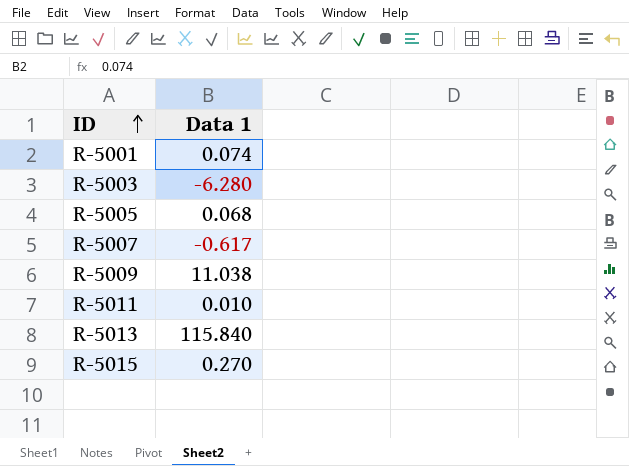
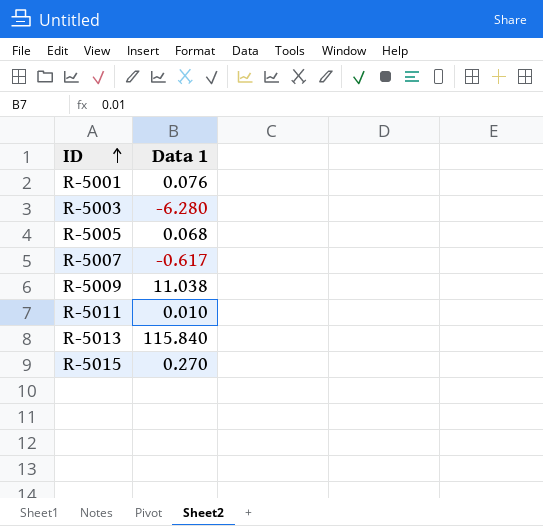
R-5001 | Data 1: 0.074 -> 0.076

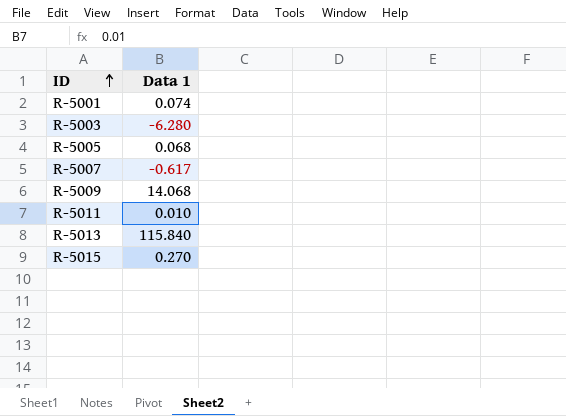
R-5001 | Data 1: 0.076 -> 0.074
R-5009 | Data 1: 11.038 -> 14.068

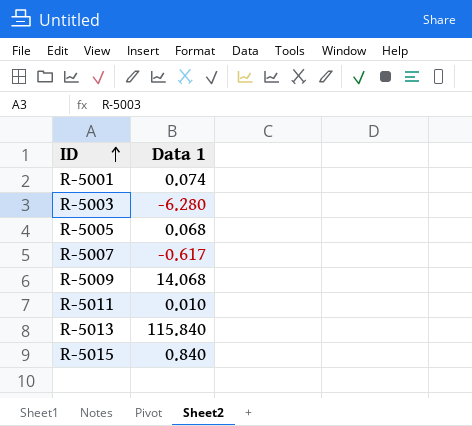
R-5015 | Data 1: 0.270 -> 0.840

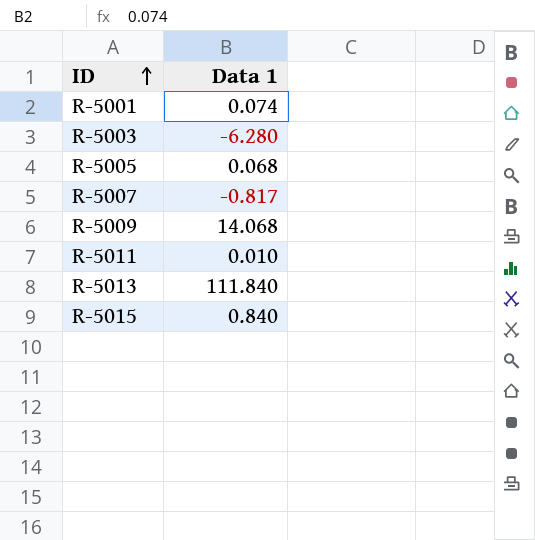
R-5007 | Data 1: -0.617 -> -0.817
R-5013 | Data 1: 115.840 -> 111.840

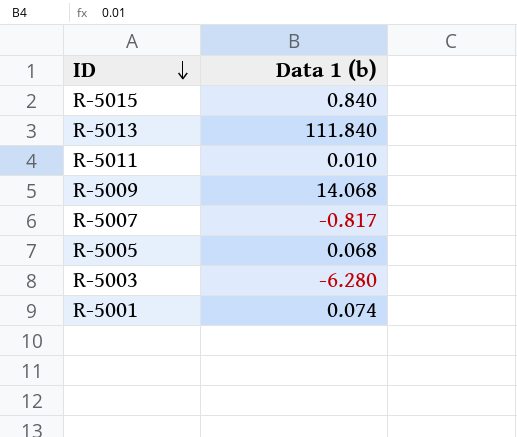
row order: ID ascending -> ID descending
column name: Data 1 -> Data 1 (b)

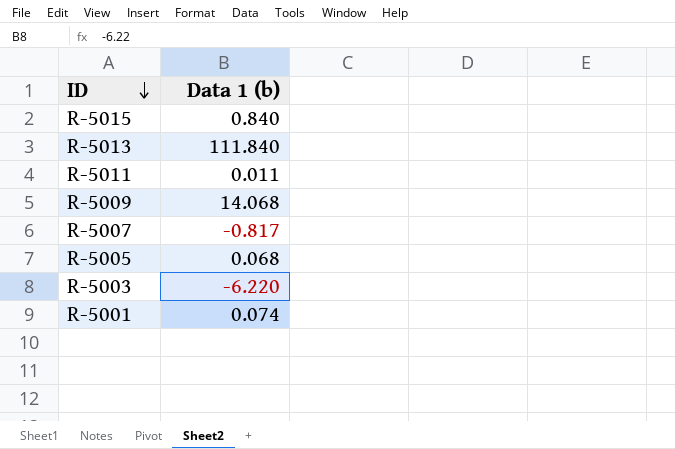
R-5011 | Data 1 (b): 0.010 -> 0.011
R-5003 | Data 1 (b): -6.280 -> -6.220

